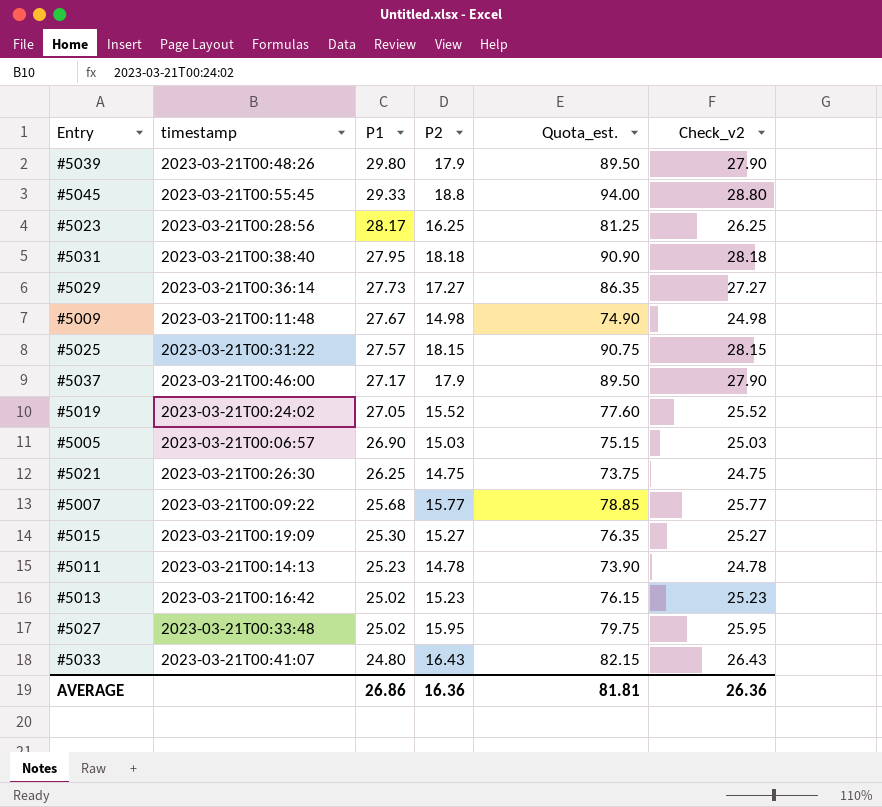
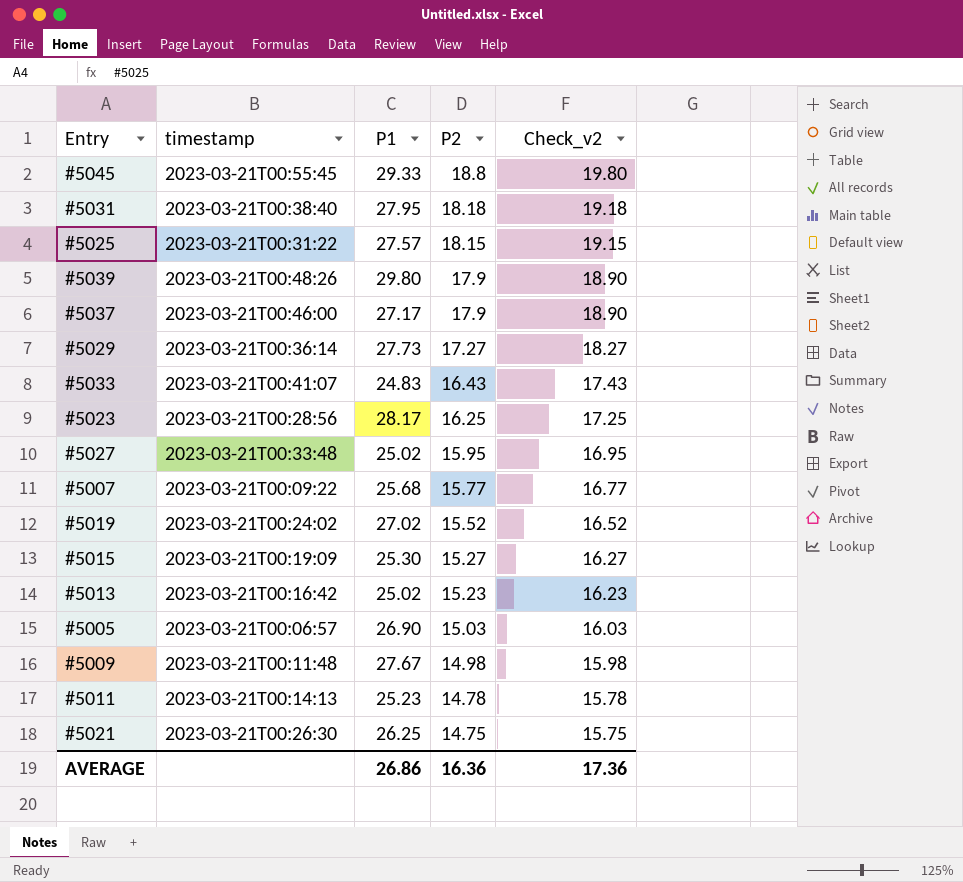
row order: P1 descending -> P2 descending
column Quota_est. | formula: [P2] * 5 -> none
column Check_v2 | formula: [P2] + 10 -> [P2] + 1
#5033 | P1: 24.80 -> 24.83
#5019 | P1: 27.05 -> 27.02
AVERAGE | Check_v2: 26.36 -> 17.36

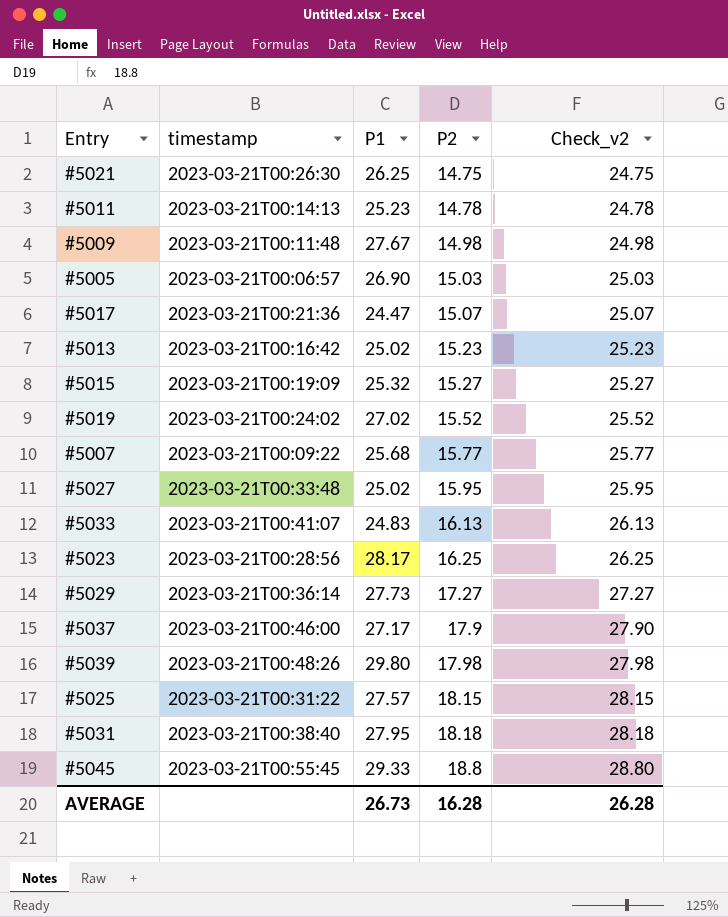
row order: P2 descending -> P2 ascending
column Check_v2 | formula: [P2] + 1 -> [P2] + 10
row #5017: none -> 2023-03-21T00:21:36 | 24.47 | 15.07 | 25.07
#5015 | P1: 25.30 -> 25.32
#5033 | P2: 16.43 -> 16.13
#5039 | P2: 17.9 -> 17.98
AVERAGE | P1: 26.86 -> 26.73
AVERAGE | P2: 16.36 -> 16.28
AVERAGE | Check_v2: 17.36 -> 26.28

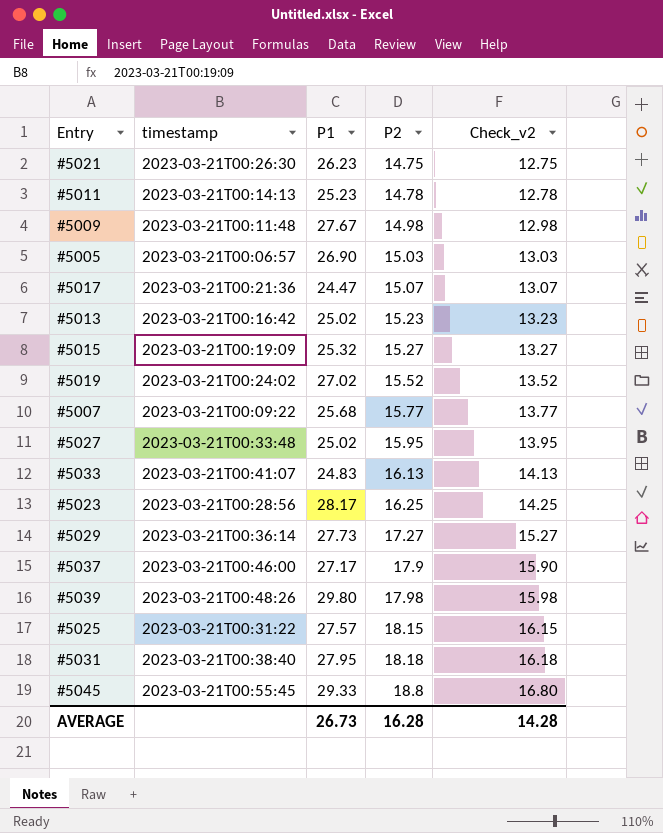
column Check_v2 | formula: [P2] + 10 -> [P2] - 2
#5021 | P1: 26.25 -> 26.23
AVERAGE | Check_v2: 26.28 -> 14.28

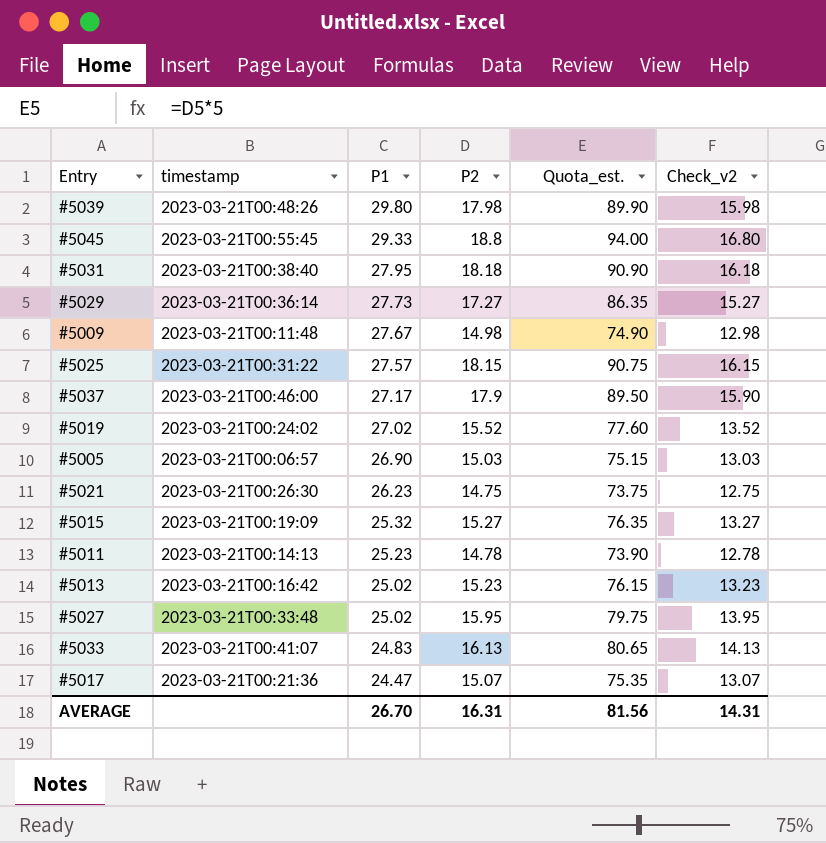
row order: P2 ascending -> P1 descending
column Quota_est. | formula: none -> [P2] * 5
row #5007: 2023-03-21T00:09:22 | 25.68 | 15.77 | 13.77 -> none
row #5023: 2023-03-21T00:28:56 | 28.17 | 16.25 | 14.25 -> none
AVERAGE | P1: 26.73 -> 26.70
AVERAGE | P2: 16.28 -> 16.31
AVERAGE | Check_v2: 14.28 -> 14.31

